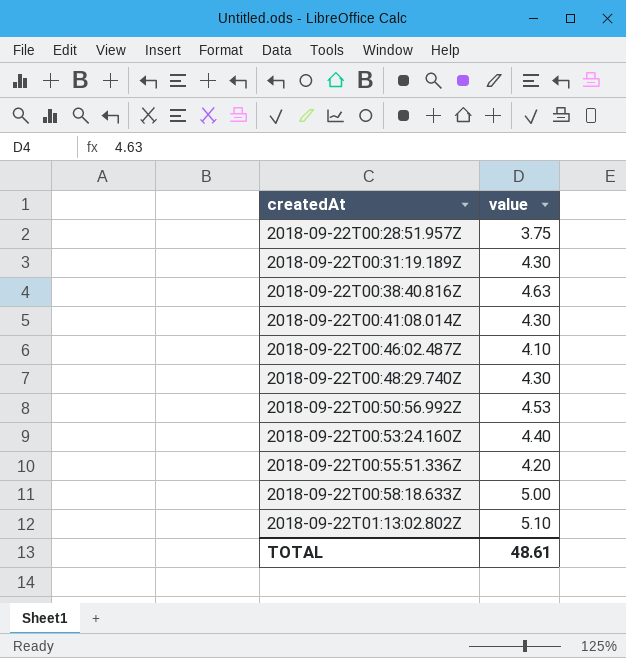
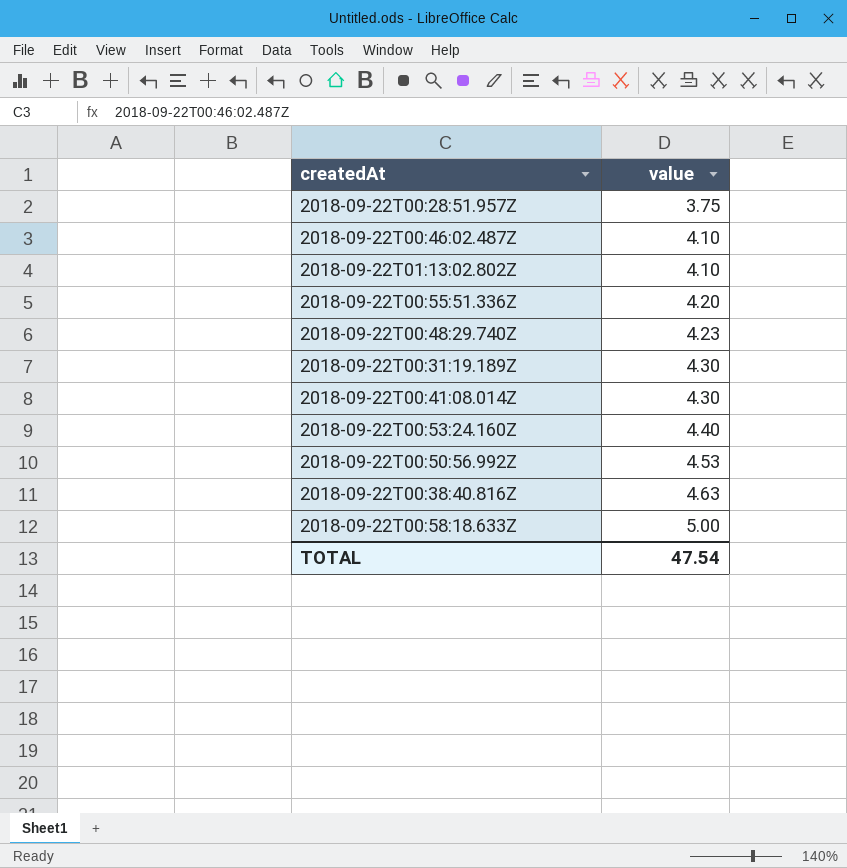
row order: createdAt ascending -> value ascending
2018-09-22T01:13:02.802Z | value: 5.10 -> 4.10
2018-09-22T00:48:29.740Z | value: 4.30 -> 4.23
TOTAL | value: 48.61 -> 47.54

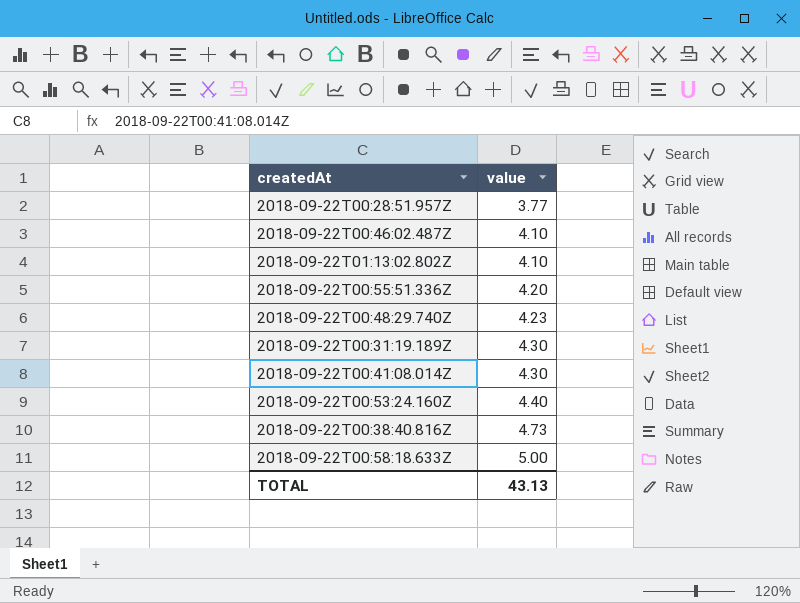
row 2018-09-22T00:50:56.992Z: 4.53 -> none
2018-09-22T00:28:51.957Z | value: 3.75 -> 3.77
2018-09-22T00:38:40.816Z | value: 4.63 -> 4.73
TOTAL | value: 47.54 -> 43.13

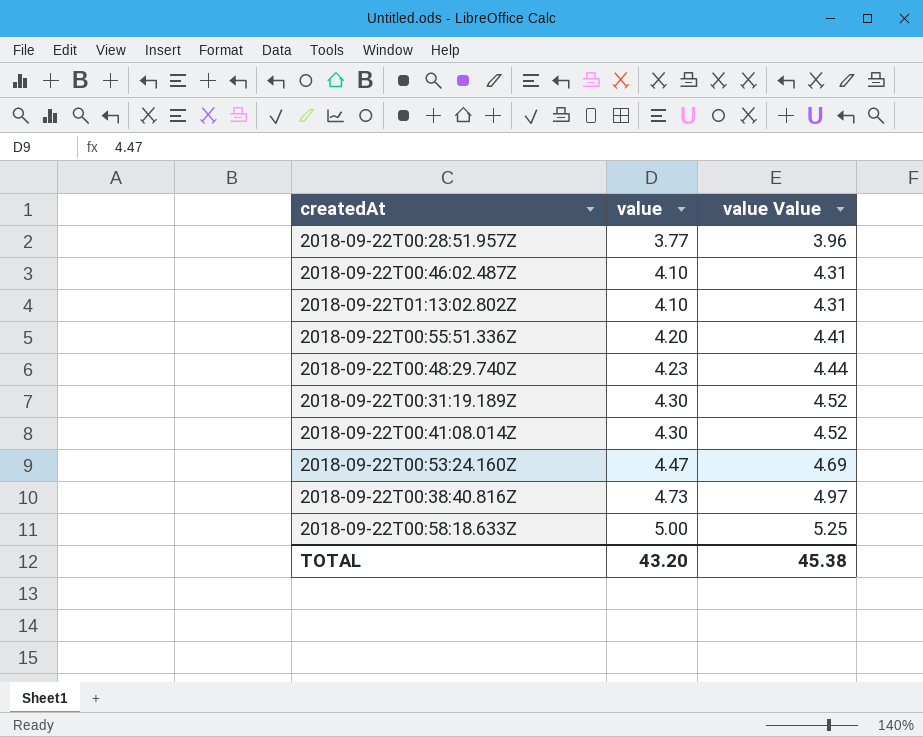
column value Value | formula: none -> [value] * 1.05
2018-09-22T00:53:24.160Z | value: 4.40 -> 4.47
TOTAL | value: 43.13 -> 43.20

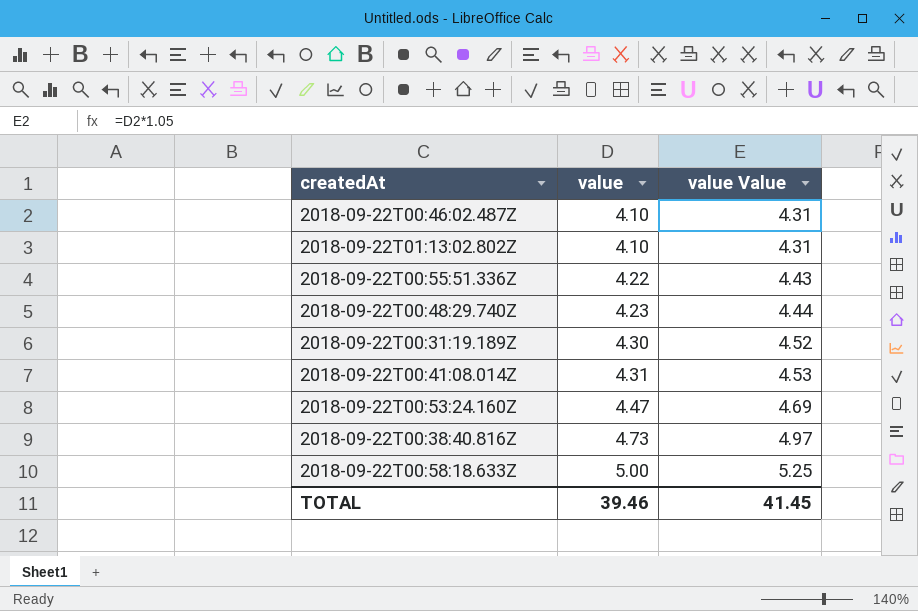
row 2018-09-22T00:28:51.957Z: 3.77 | 3.96 -> none
2018-09-22T00:55:51.336Z | value: 4.20 -> 4.22
2018-09-22T00:55:51.336Z | value Value: 4.41 -> 4.43
2018-09-22T00:41:08.014Z | value: 4.30 -> 4.31
2018-09-22T00:41:08.014Z | value Value: 4.52 -> 4.53
TOTAL | value: 43.20 -> 39.46
TOTAL | value Value: 45.38 -> 41.45

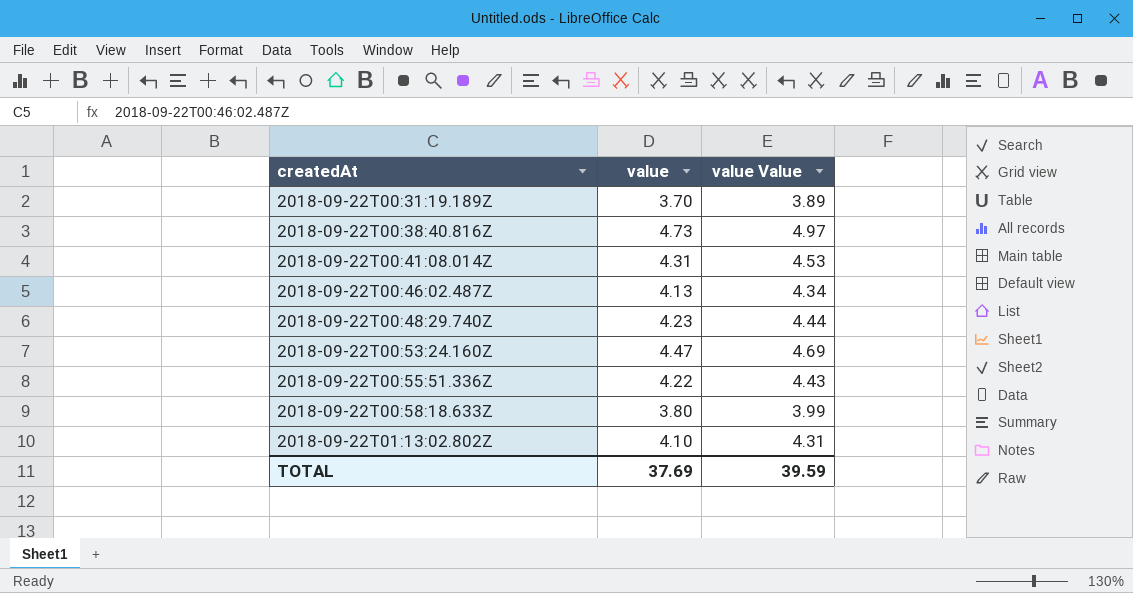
row order: value ascending -> createdAt ascending
2018-09-22T00:31:19.189Z | value: 4.30 -> 3.70
2018-09-22T00:31:19.189Z | value Value: 4.52 -> 3.89
2018-09-22T00:46:02.487Z | value: 4.10 -> 4.13
2018-09-22T00:46:02.487Z | value Value: 4.31 -> 4.34
2018-09-22T00:58:18.633Z | value: 5.00 -> 3.80
2018-09-22T00:58:18.633Z | value Value: 5.25 -> 3.99
TOTAL | value: 39.46 -> 37.69
TOTAL | value Value: 41.45 -> 39.59

